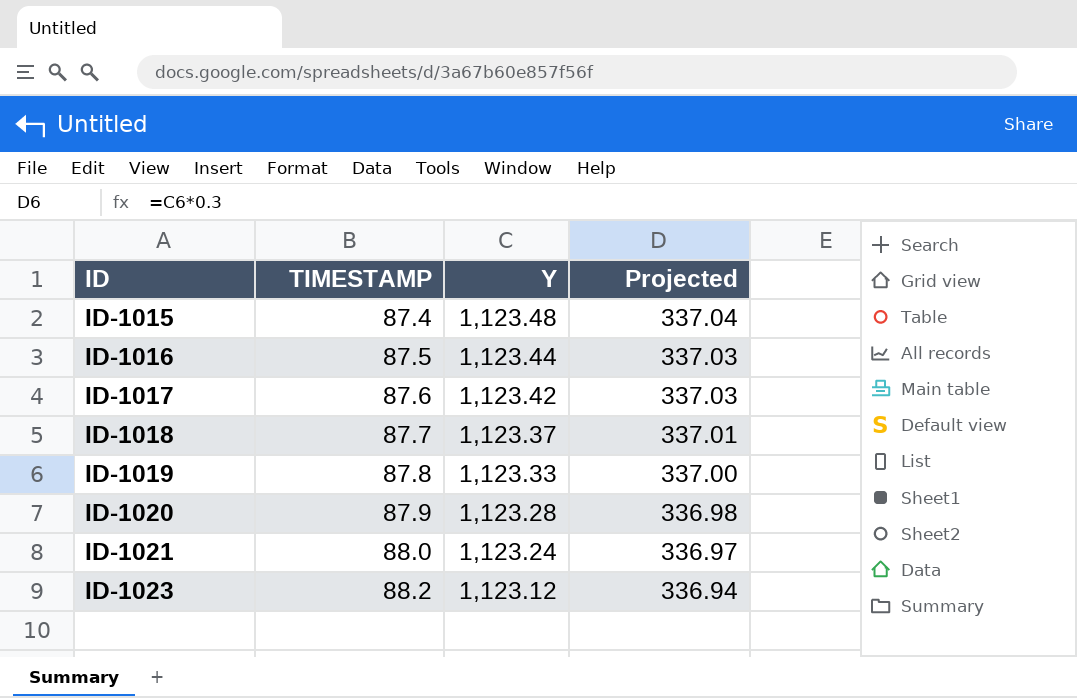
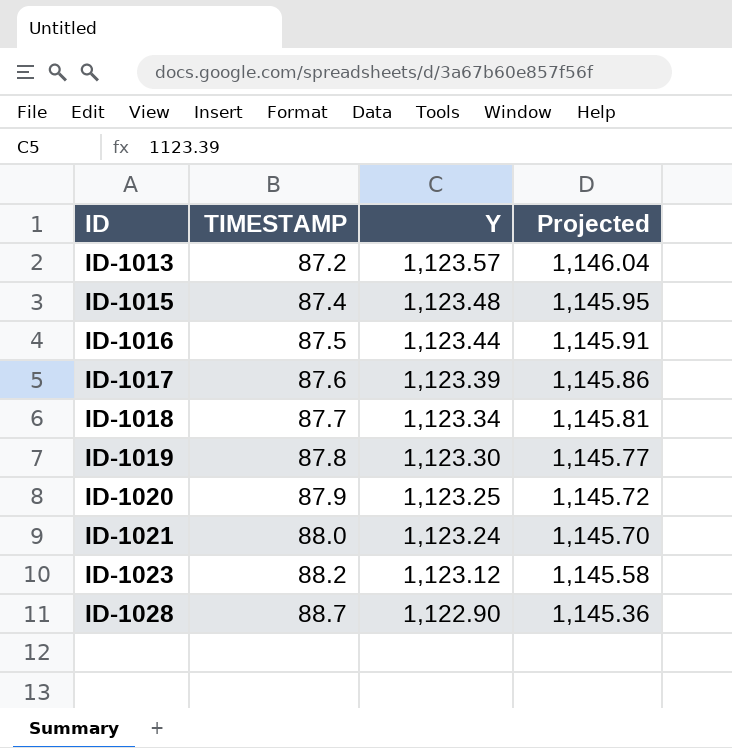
column Projected | formula: [Y] * 0.3 -> [Y] * 1.02
row ID-1013: none -> 87.2 | 1,123.57 | 1,146.04
ID-1017 | Y: 1,123.42 -> 1,123.39
ID-1018 | Y: 1,123.37 -> 1,123.34
ID-1019 | Y: 1,123.33 -> 1,123.30
ID-1020 | Y: 1,123.28 -> 1,123.25
row ID-1028: none -> 88.7 | 1,122.90 | 1,145.36

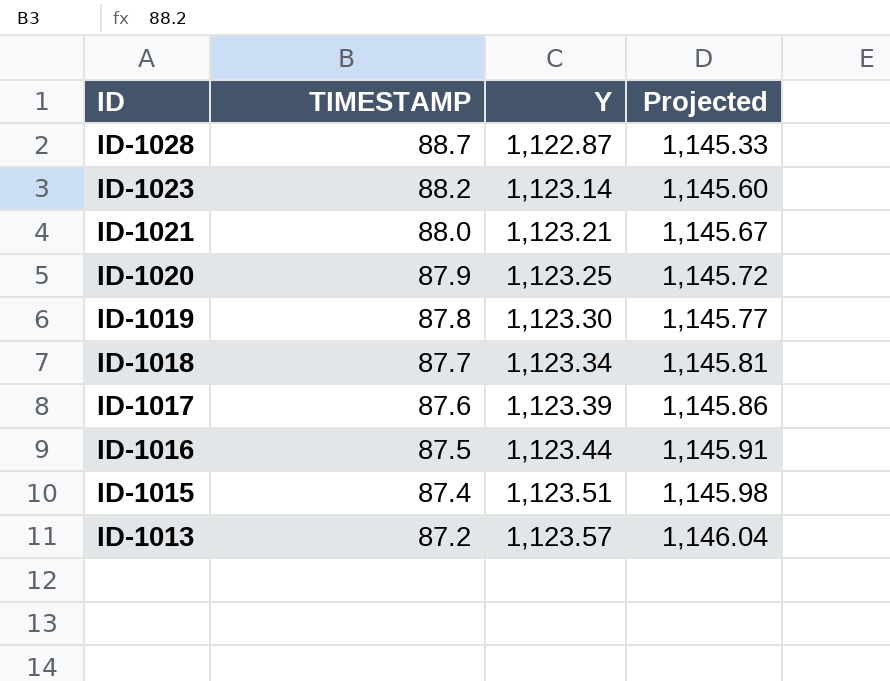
row order: ID ascending -> ID descending
ID-1028 | Y: 1,122.90 -> 1,122.87
ID-1028 | Projected: 1,145.36 -> 1,145.33
ID-1023 | Y: 1,123.12 -> 1,123.14
ID-1023 | Projected: 1,145.58 -> 1,145.60
ID-1021 | Y: 1,123.24 -> 1,123.21
ID-1021 | Projected: 1,145.70 -> 1,145.67
ID-1015 | Y: 1,123.48 -> 1,123.51
ID-1015 | Projected: 1,145.95 -> 1,145.98

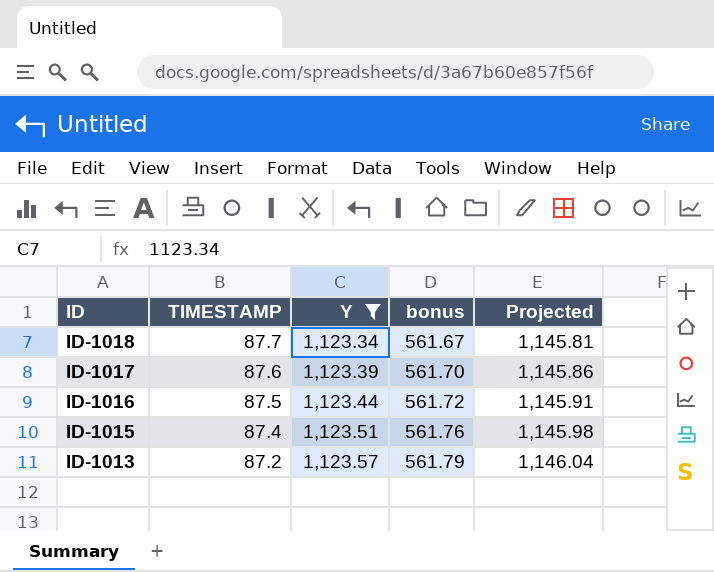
filter: none -> Y >= 1,123.34
column bonus | formula: none -> [Y] * 0.5

